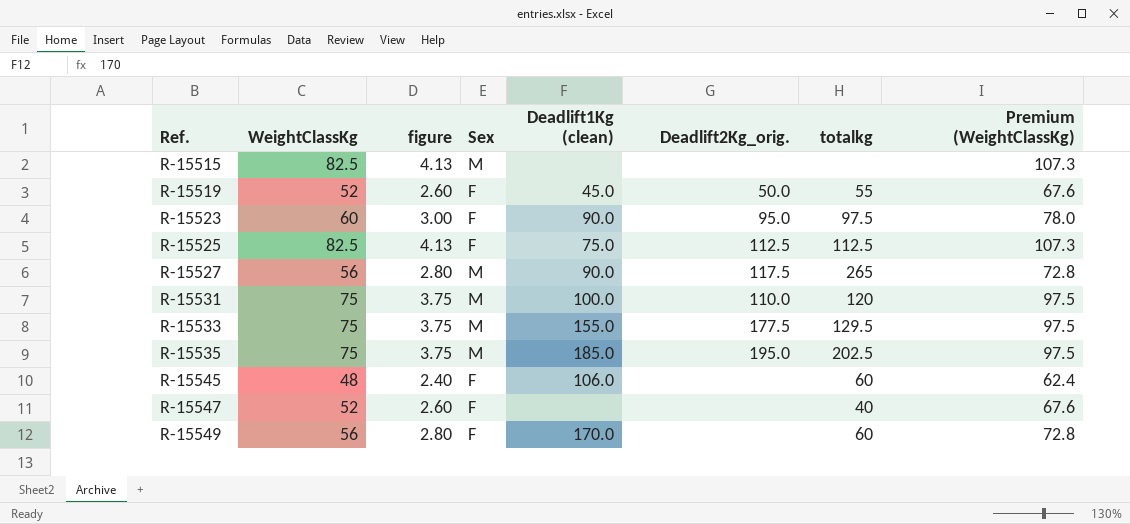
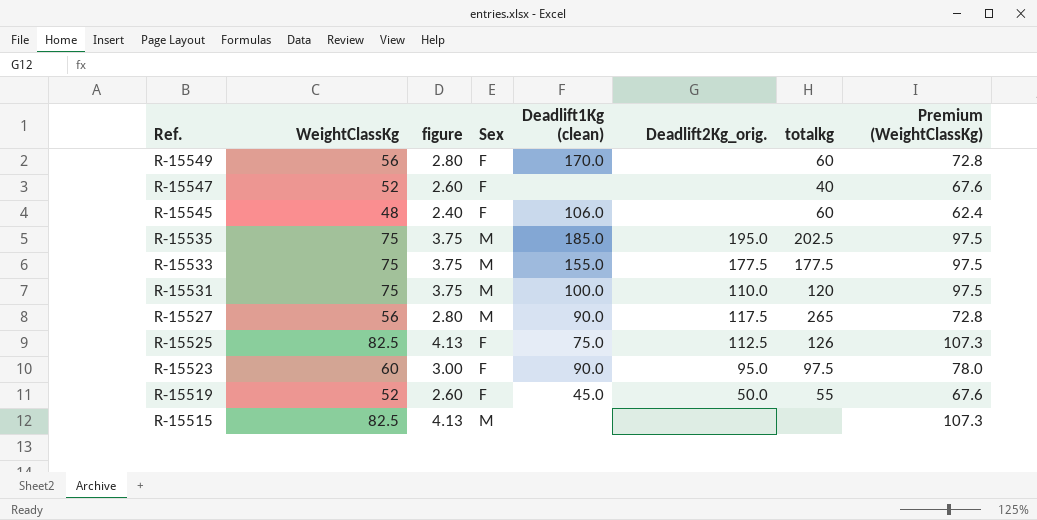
row order: Ref. ascending -> Ref. descending
R-15533 | totalkg: 129.5 -> 177.5
R-15525 | totalkg: 112.5 -> 126

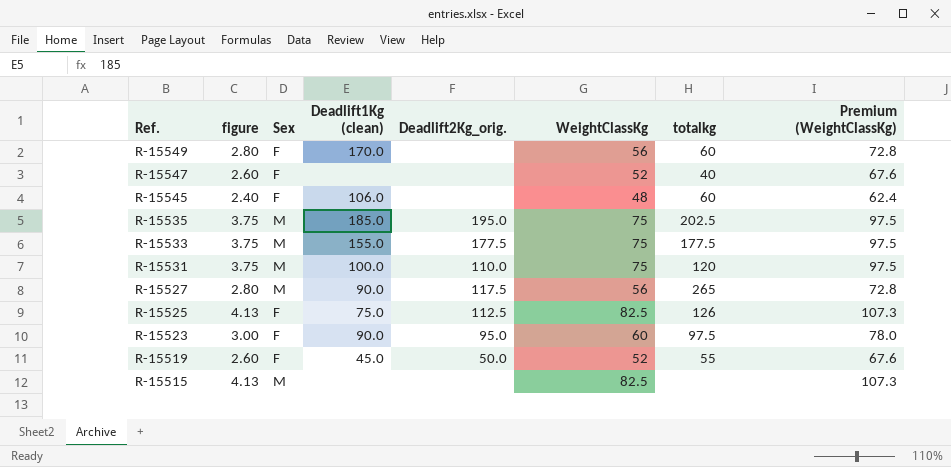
column WeightClassKg | position: 2 -> 6

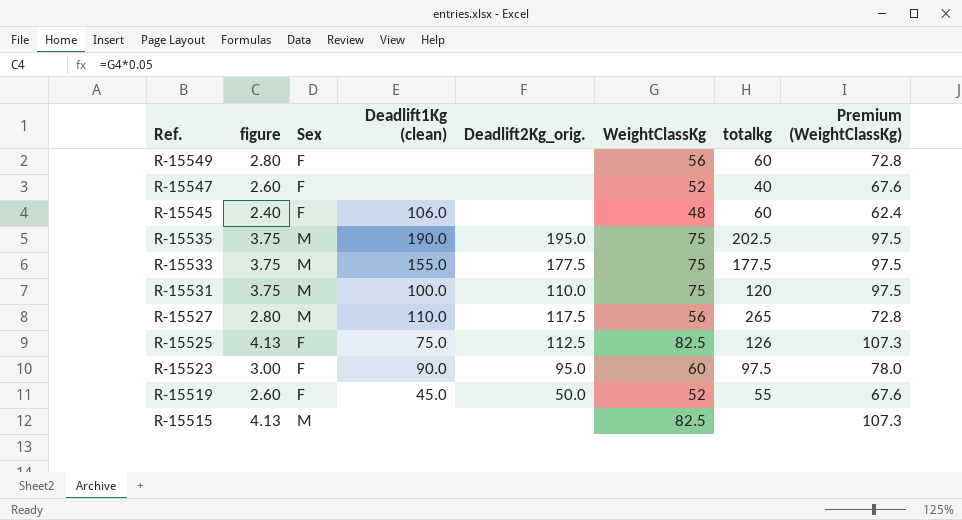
R-15549 | Deadlift1Kg (clean): 170.0 -> none
R-15535 | Deadlift1Kg (clean): 185.0 -> 190.0
R-15527 | Deadlift1Kg (clean): 90.0 -> 110.0

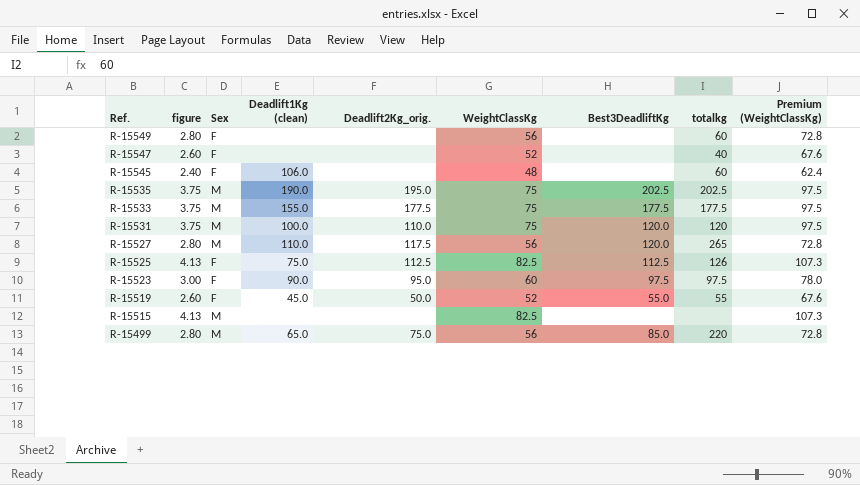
column Best3DeadliftKg | position: none -> 7
row R-15499: none -> 2.80 | M | 65.0 | 75.0 | 56 | 85.0 | 220 | 72.8

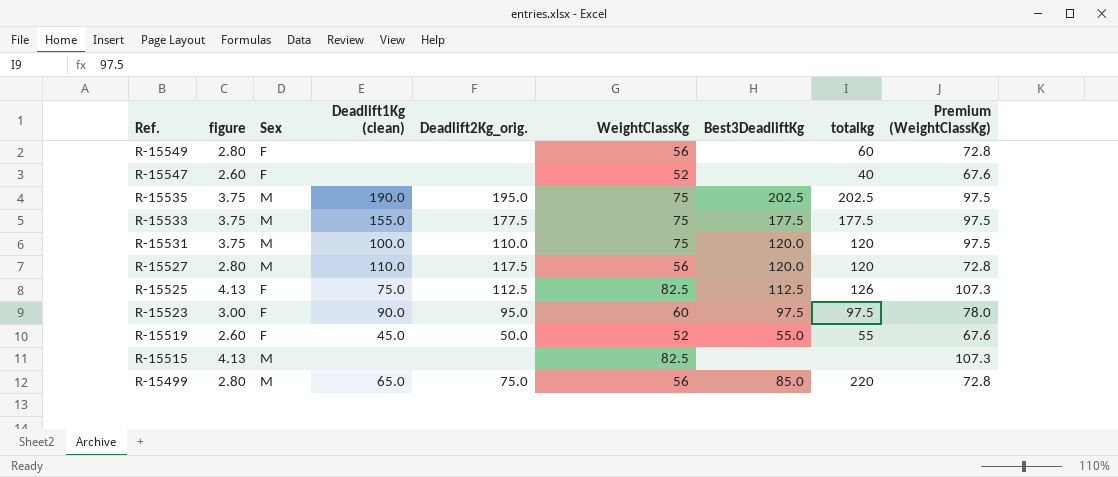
row R-15545: 2.40 | F | 106.0 | none | 48 | none | 60 | 62.4 -> none
R-15527 | totalkg: 265 -> 120

